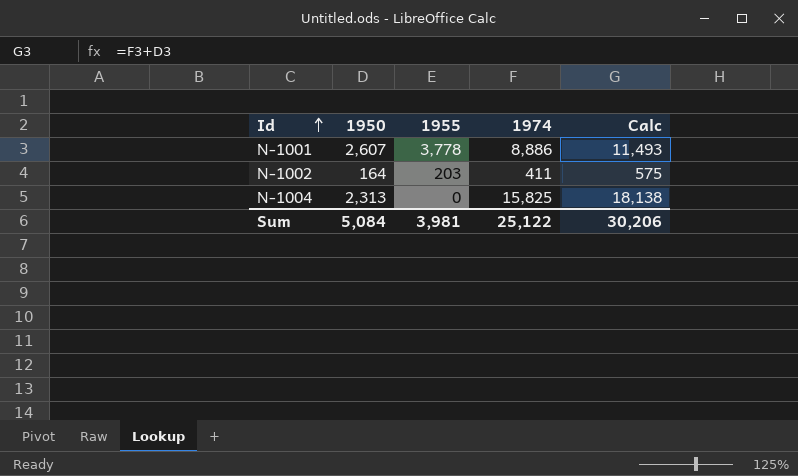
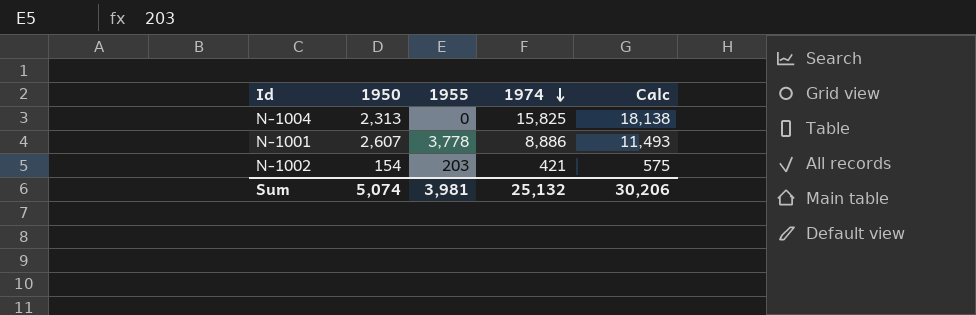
row order: Id ascending -> 1974 descending
N-1002 | 1950: 164 -> 154
N-1002 | 1974: 411 -> 421
Sum | 1950: 5,084 -> 5,074
Sum | 1974: 25,122 -> 25,132

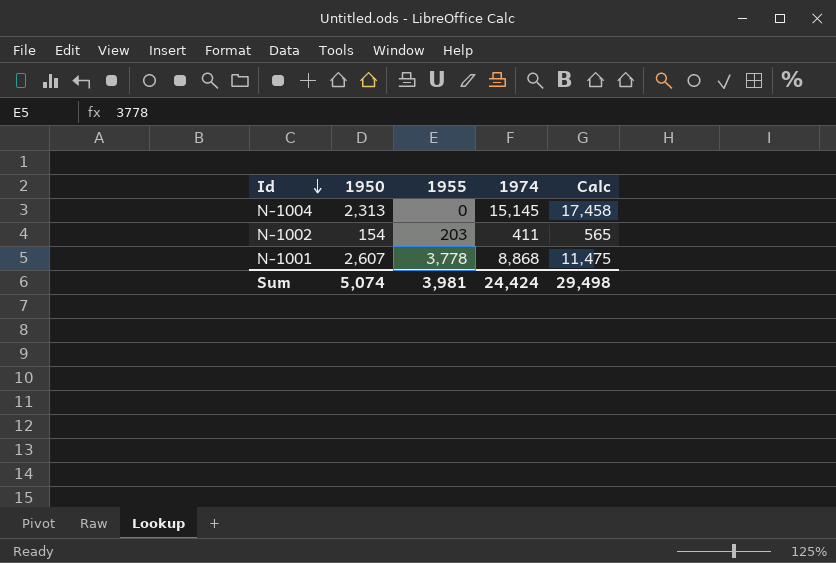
row order: 1974 descending -> Id descending
N-1004 | 1974: 15,825 -> 15,145
N-1004 | Calc: 18,138 -> 17,458
N-1002 | 1974: 421 -> 411
N-1002 | Calc: 575 -> 565
N-1001 | 1974: 8,886 -> 8,868
N-1001 | Calc: 11,493 -> 11,475
Sum | 1974: 25,132 -> 24,424
Sum | Calc: 30,206 -> 29,498

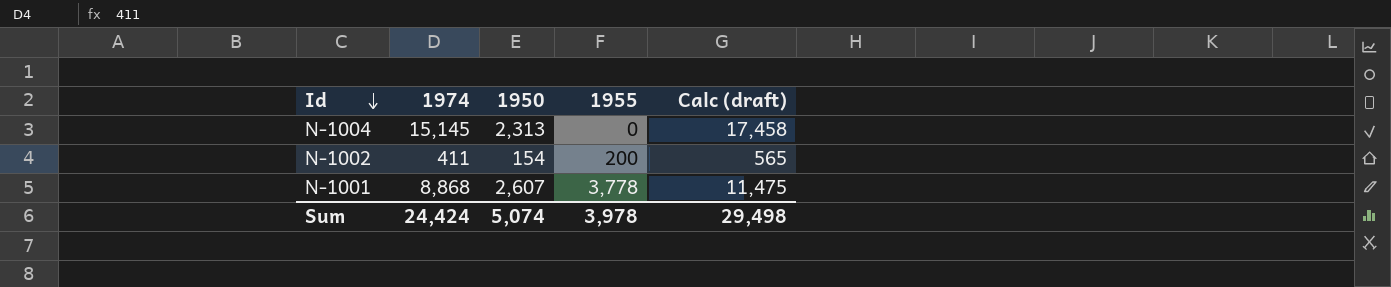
column 1974 | position: 4 -> 2
column name: Calc -> Calc (draft)
N-1002 | 1955: 203 -> 200
Sum | 1955: 3,981 -> 3,978

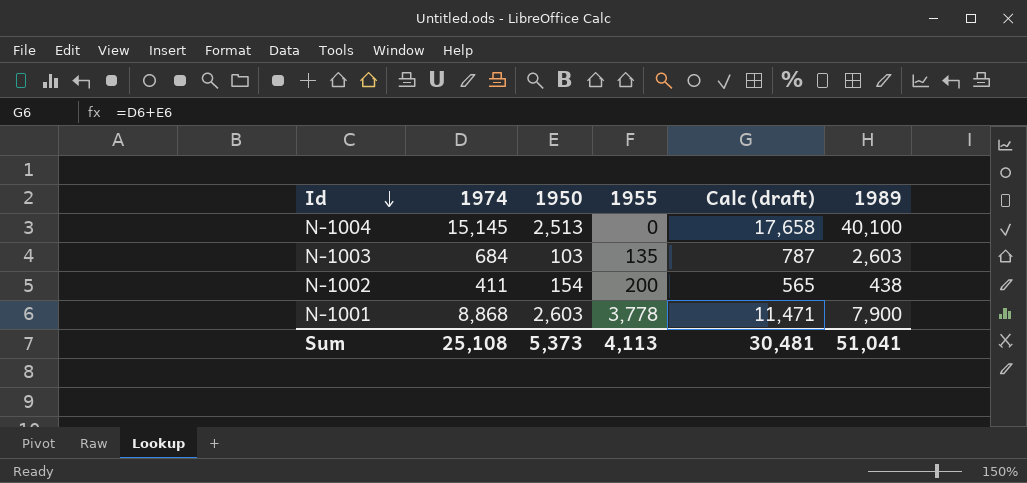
column 1989 | position: none -> 6
N-1004 | 1950: 2,313 -> 2,513
N-1004 | Calc (draft): 17,458 -> 17,658
row N-1003: none -> 684 | 103 | 135 | 787 | 2,603
N-1001 | 1950: 2,607 -> 2,603
N-1001 | Calc (draft): 11,475 -> 11,471
Sum | 1974: 24,424 -> 25,108
Sum | 1950: 5,074 -> 5,373
Sum | 1955: 3,978 -> 4,113
Sum | Calc (draft): 29,498 -> 30,481

